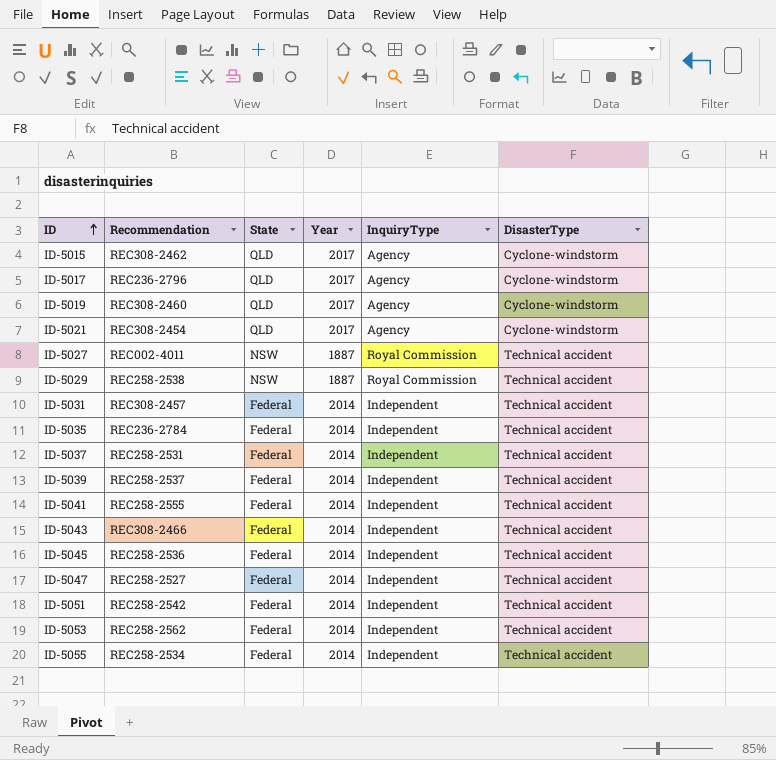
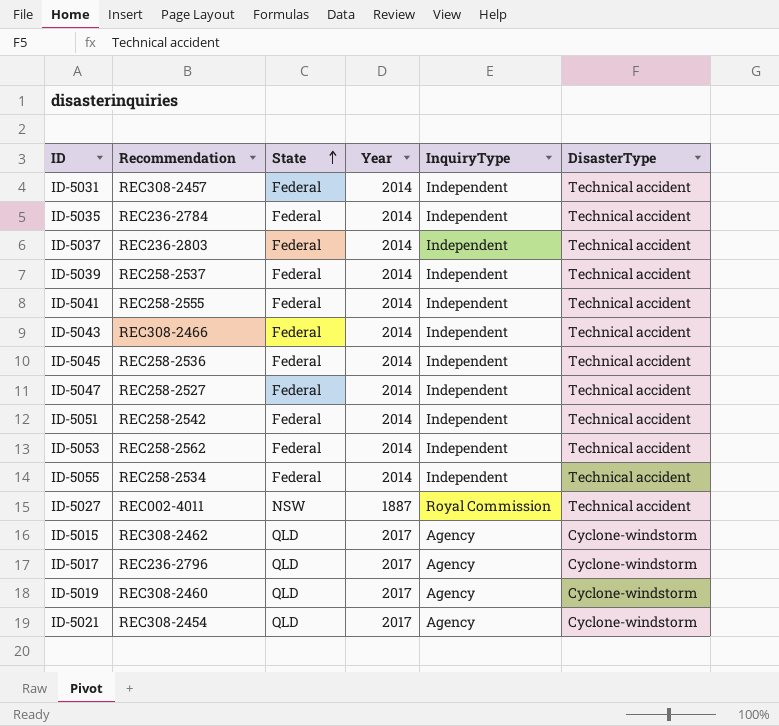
row order: ID ascending -> State ascending
row ID-5029: REC258-2538 | NSW | 1887 | Royal Commission | Technical accident -> none
ID-5037 | Recommendation: REC258-2531 -> REC236-2803

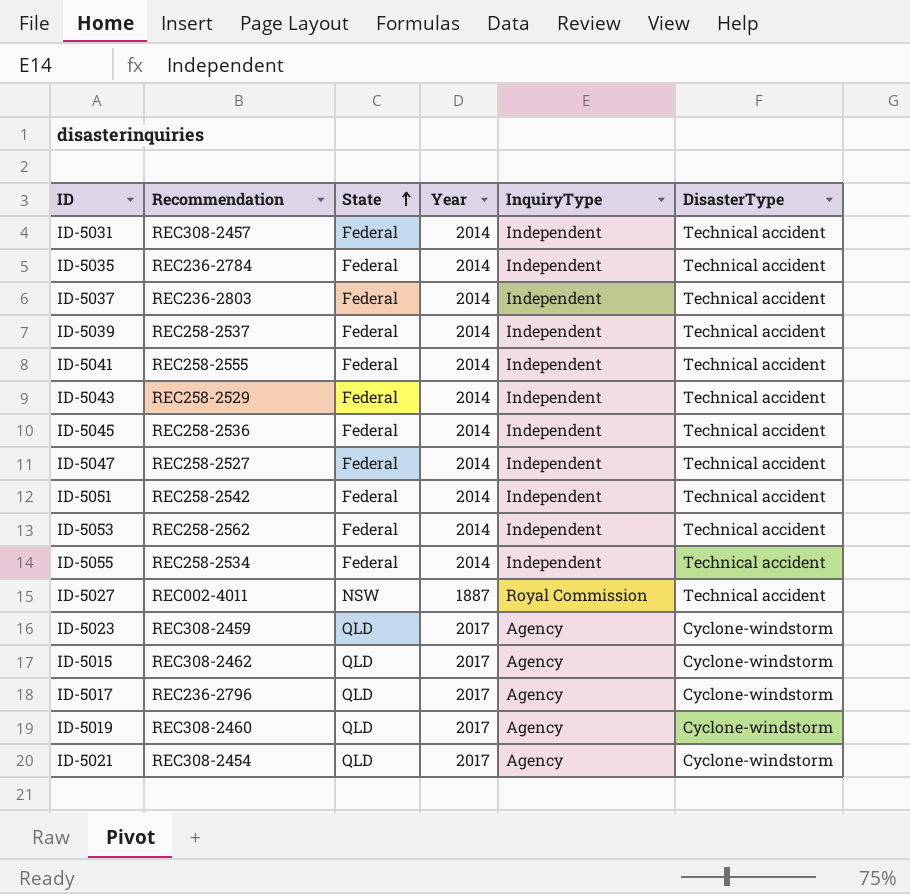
ID-5043 | Recommendation: REC308-2466 -> REC258-2529
row ID-5023: none -> REC308-2459 | QLD | 2017 | Agency | Cyclone-windstorm

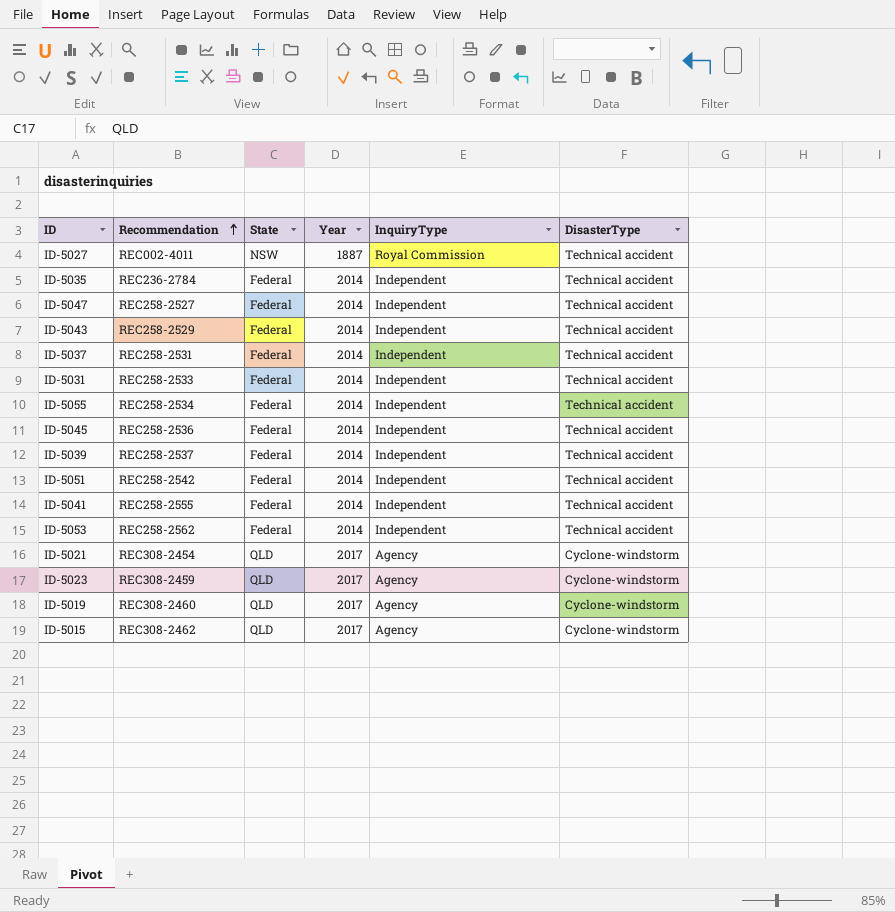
row order: State ascending -> Recommendation ascending
row ID-5017: REC236-2796 | QLD | 2017 | Agency | Cyclone-windstorm -> none
ID-5037 | Recommendation: REC236-2803 -> REC258-2531
ID-5031 | Recommendation: REC308-2457 -> REC258-2533

